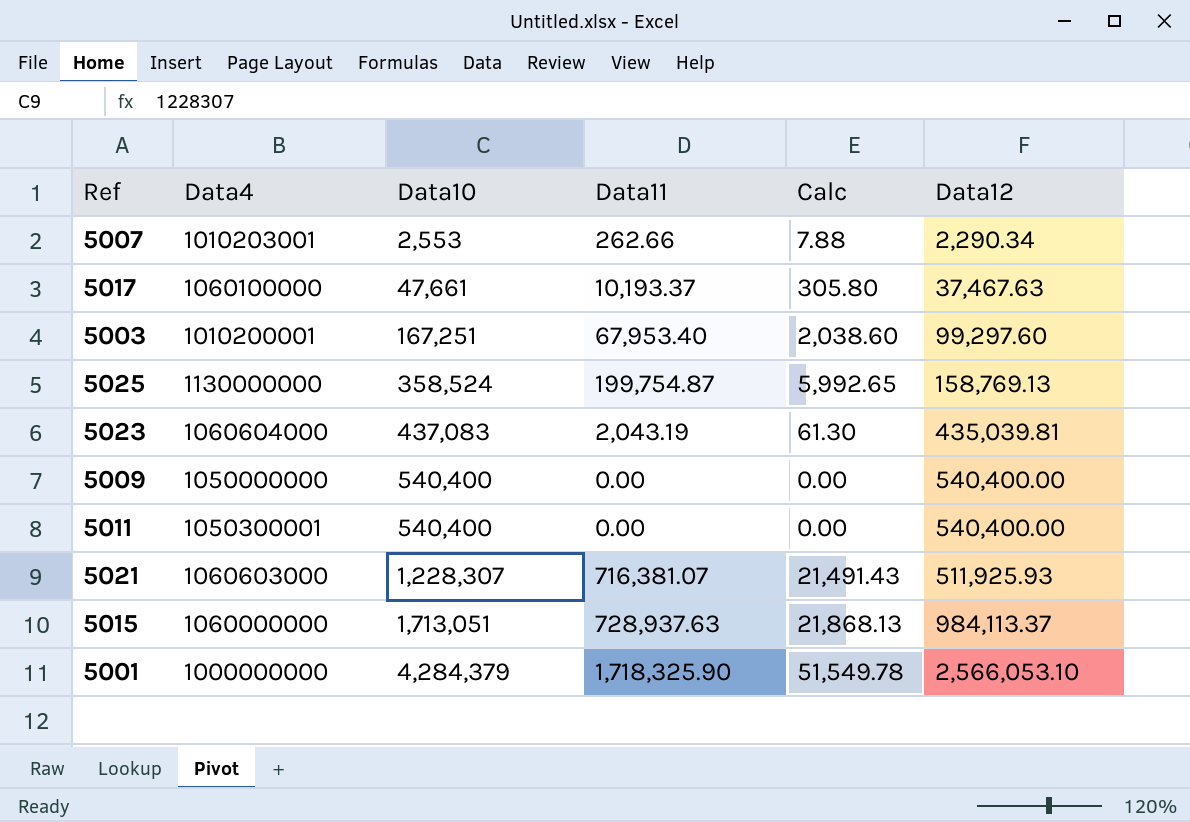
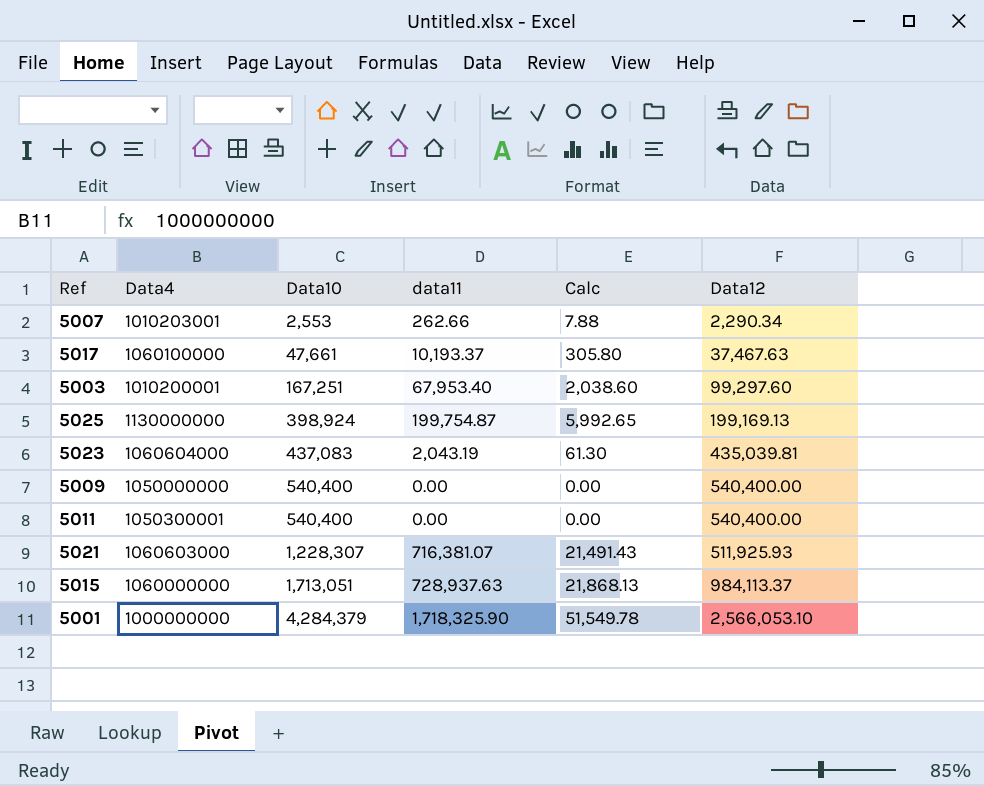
column name: Data11 -> data11
5025 | Data10: 358,524 -> 398,924
5025 | Data12: 158,769.13 -> 199,169.13

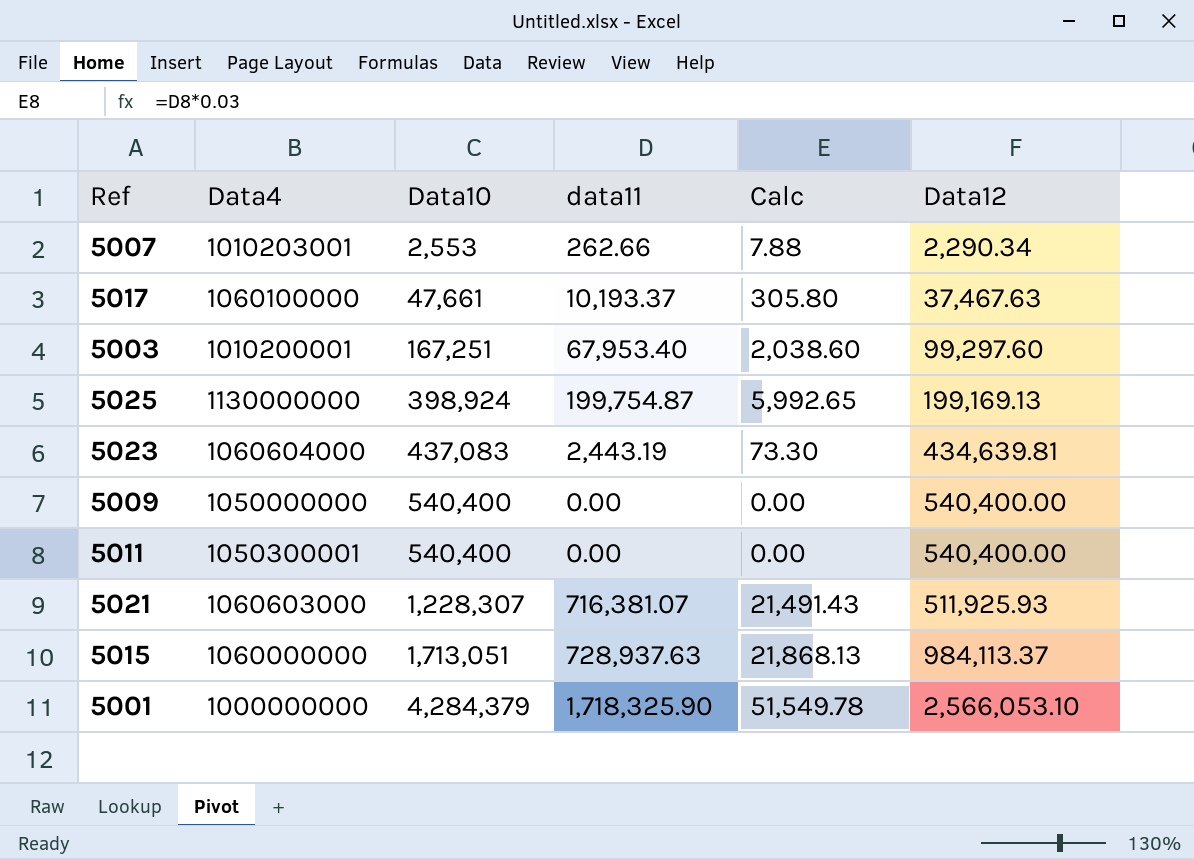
5023 | data11: 2,043.19 -> 2,443.19
5023 | Calc: 61.30 -> 73.30
5023 | Data12: 435,039.81 -> 434,639.81

